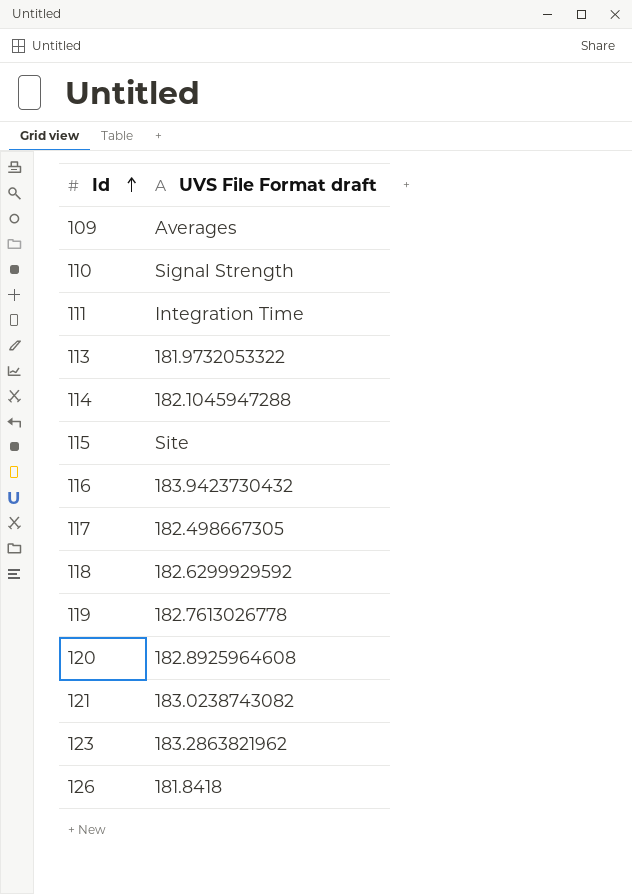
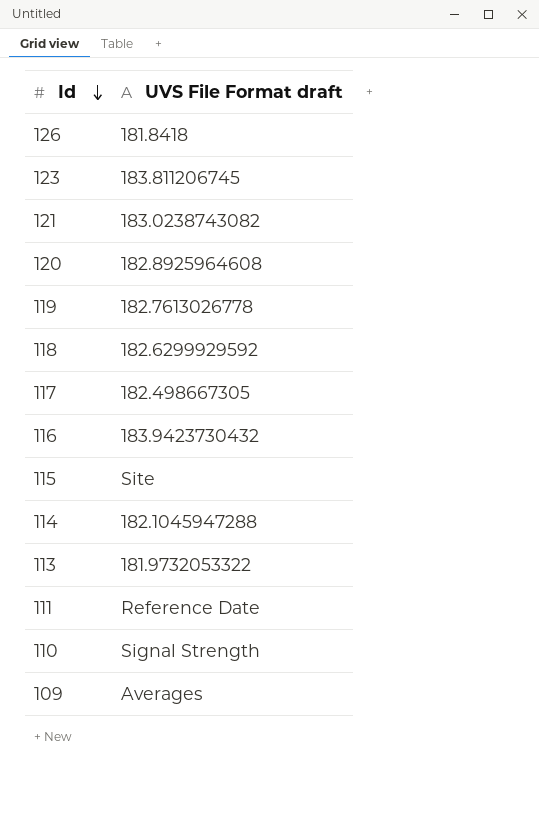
row order: Id ascending -> Id descending
123 | UVS File Format draft: 183.2863821962 -> 183.811206745
111 | UVS File Format draft: Integration Time -> Reference Date

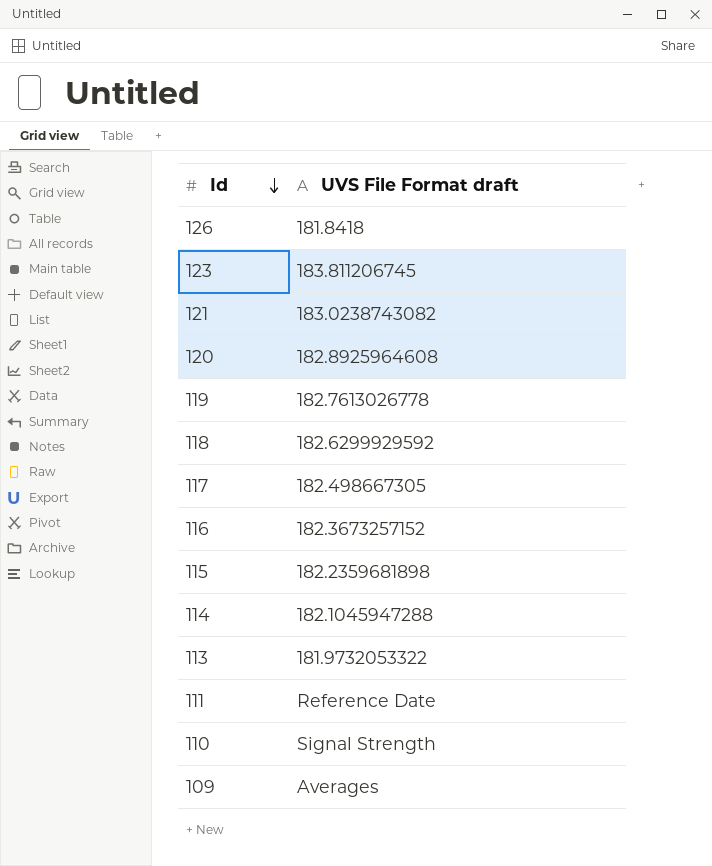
116 | UVS File Format draft: 183.9423730432 -> 182.3673257152
115 | UVS File Format draft: Site -> 182.2359681898

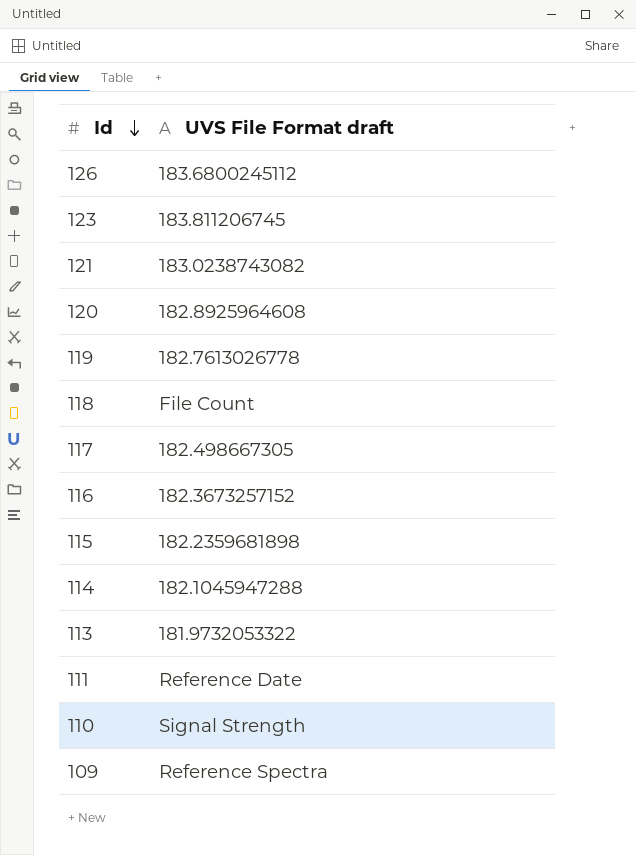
126 | UVS File Format draft: 181.8418 -> 183.6800245112
118 | UVS File Format draft: 182.6299929592 -> File Count
109 | UVS File Format draft: Averages -> Reference Spectra

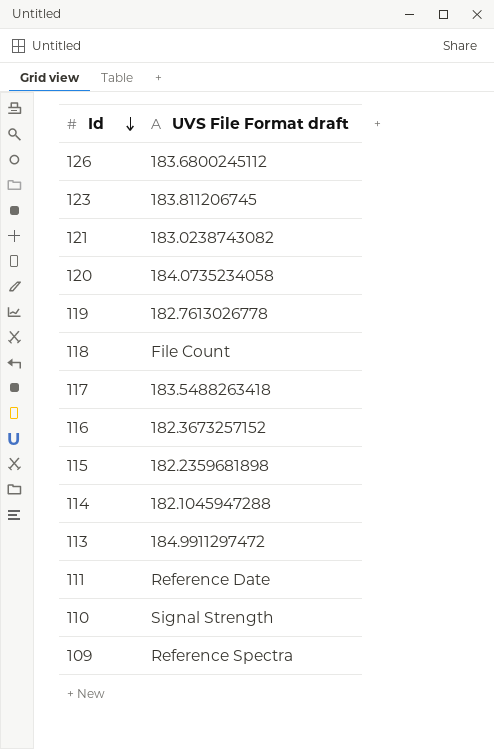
120 | UVS File Format draft: 182.8925964608 -> 184.0735234058
117 | UVS File Format draft: 182.498667305 -> 183.5488263418
113 | UVS File Format draft: 181.9732053322 -> 184.9911297472

